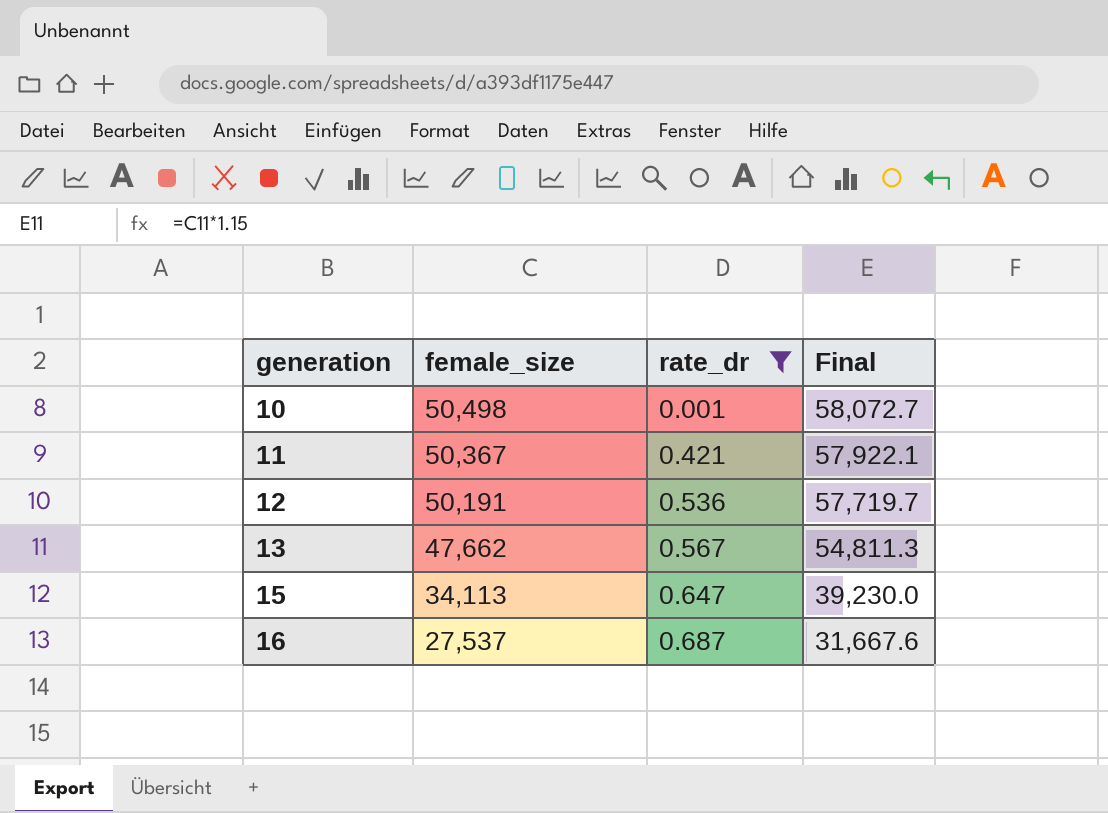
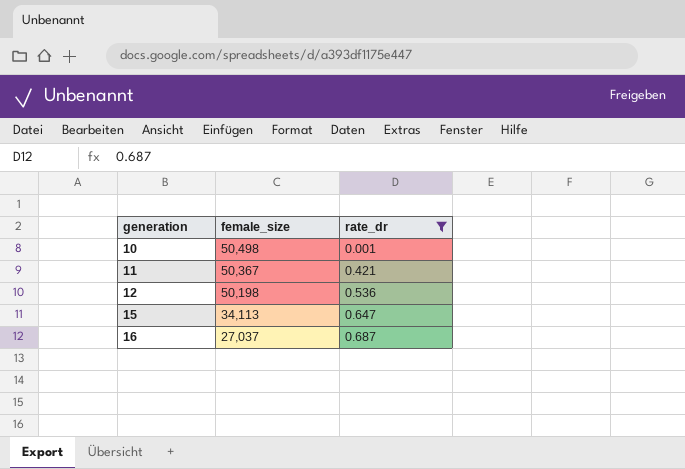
column Final | formula: [female_size] * 1.15 -> none
row 13: 47,662 | 0.567 | 54,811.3 -> none
12 | female_size: 50,191 -> 50,198
16 | female_size: 27,537 -> 27,037

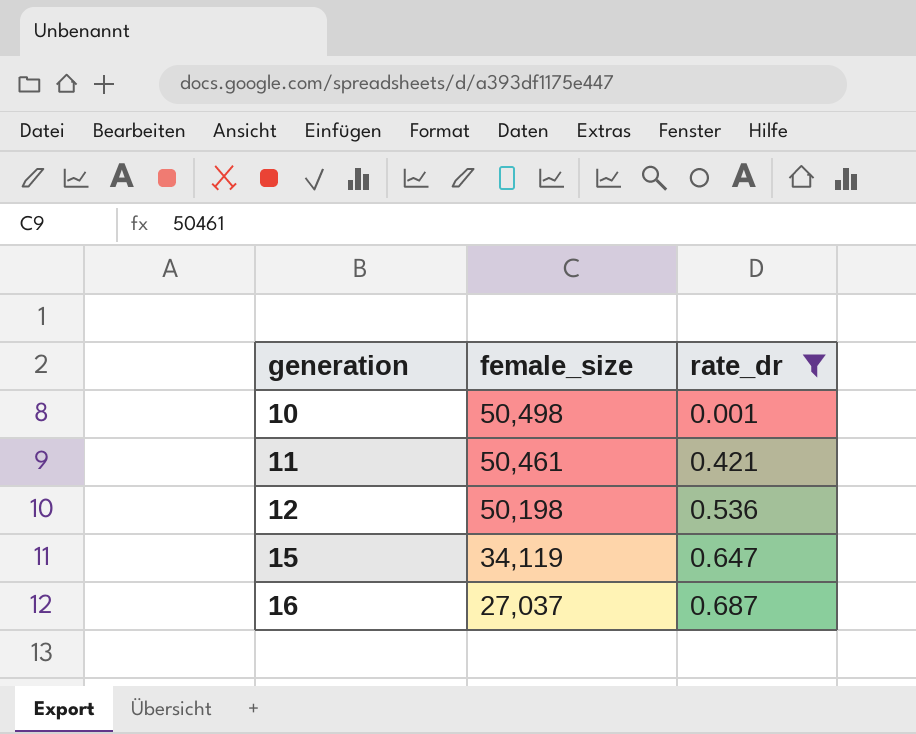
11 | female_size: 50,367 -> 50,461
15 | female_size: 34,113 -> 34,119

